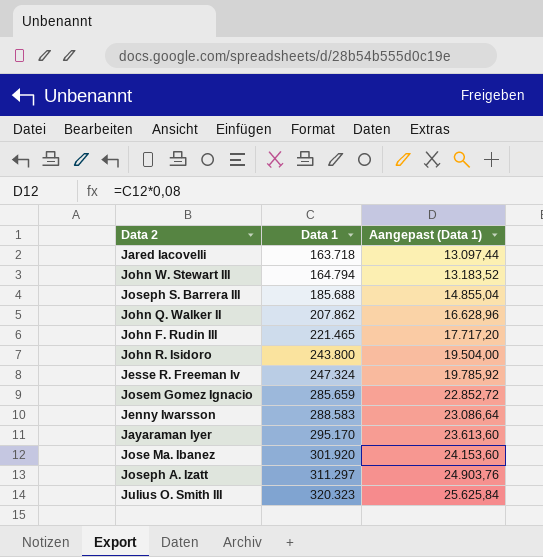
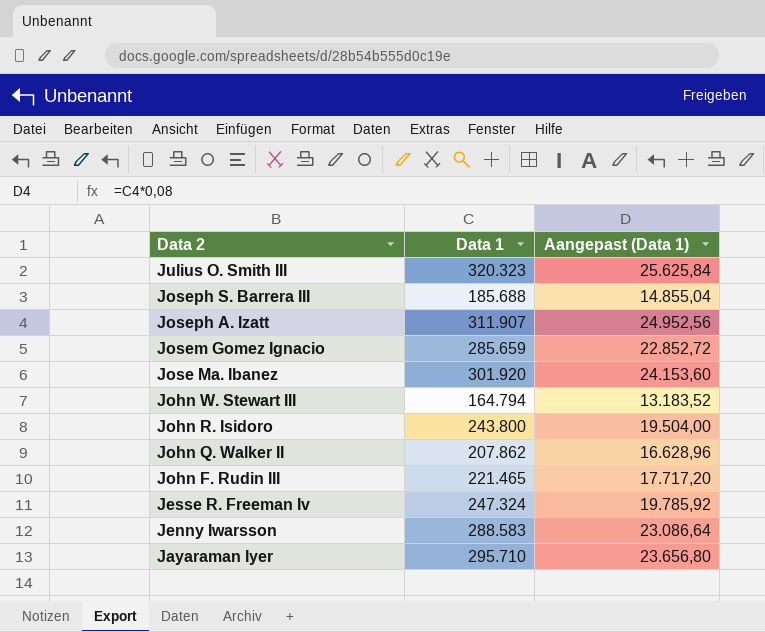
row order: Data 1 ascending -> Data 2 descending
row Jared Iacovelli: 163.718 | 13.097,44 -> none
Joseph A. Izatt | Data 1: 311.297 -> 311.907
Joseph A. Izatt | Aangepast (Data 1): 24.903,76 -> 24.952,56
Jayaraman Iyer | Data 1: 295.170 -> 295.710
Jayaraman Iyer | Aangepast (Data 1): 23.613,60 -> 23.656,80

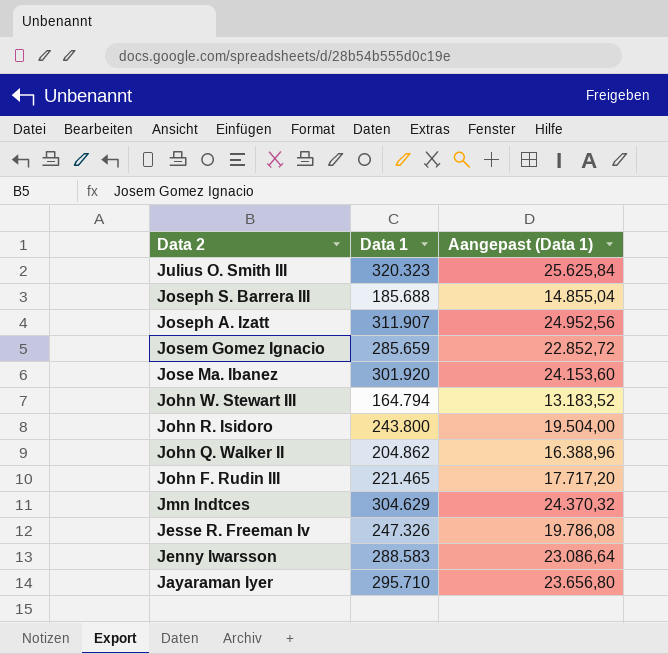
John Q. Walker II | Data 1: 207.862 -> 204.862
John Q. Walker II | Aangepast (Data 1): 16.628,96 -> 16.388,96
row Jmn Indtces: none -> 304.629 | 24.370,32
Jesse R. Freeman Iv | Data 1: 247.324 -> 247.326
Jesse R. Freeman Iv | Aangepast (Data 1): 19.785,92 -> 19.786,08

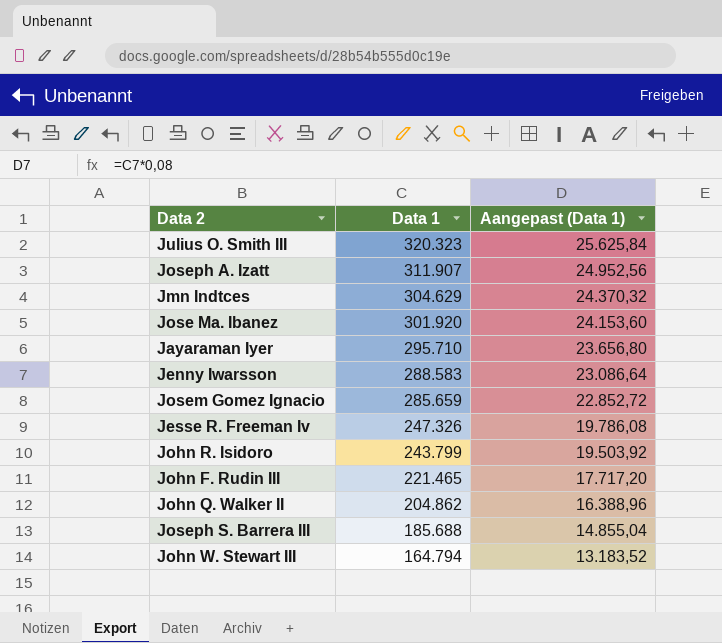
row order: Data 2 descending -> Data 1 descending
John R. Isidoro | Data 1: 243.800 -> 243.799
John R. Isidoro | Aangepast (Data 1): 19.504,00 -> 19.503,92

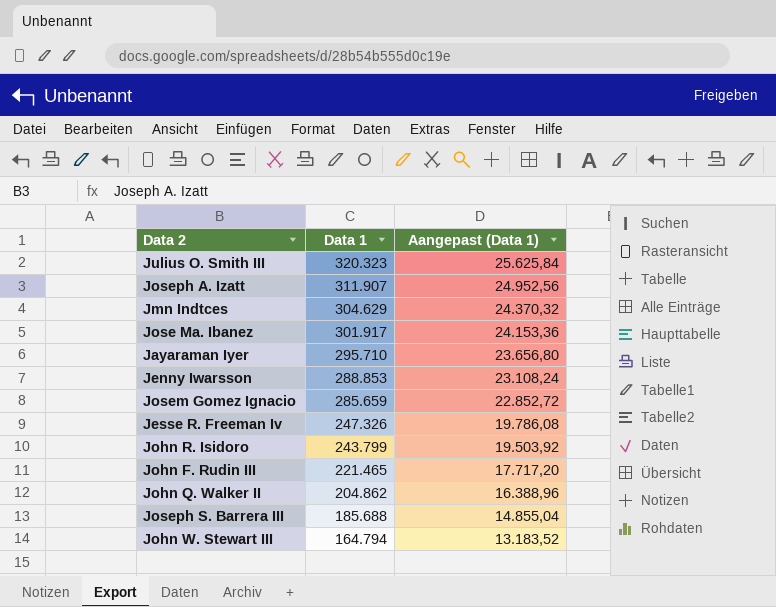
Jose Ma. Ibanez | Data 1: 301.920 -> 301.917
Jose Ma. Ibanez | Aangepast (Data 1): 24.153,60 -> 24.153,36
Jenny Iwarsson | Data 1: 288.583 -> 288.853
Jenny Iwarsson | Aangepast (Data 1): 23.086,64 -> 23.108,24

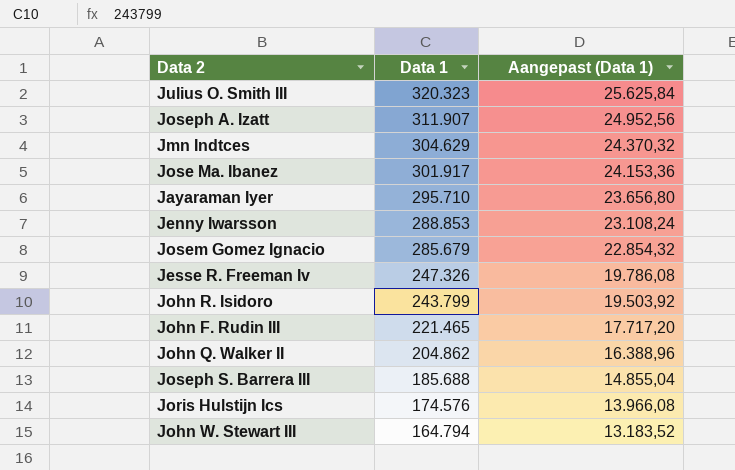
Josem Gomez Ignacio | Data 1: 285.659 -> 285.679
Josem Gomez Ignacio | Aangepast (Data 1): 22.852,72 -> 22.854,32
row Joris Hulstijn Ics: none -> 174.576 | 13.966,08

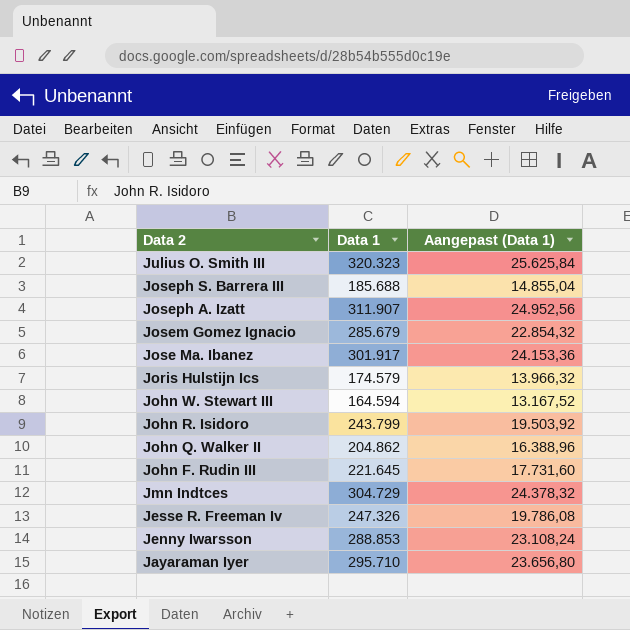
row order: Data 1 descending -> Data 2 descending
Joris Hulstijn Ics | Data 1: 174.576 -> 174.579
Joris Hulstijn Ics | Aangepast (Data 1): 13.966,08 -> 13.966,32
John W. Stewart III | Data 1: 164.794 -> 164.594
John W. Stewart III | Aangepast (Data 1): 13.183,52 -> 13.167,52
John F. Rudin III | Data 1: 221.465 -> 221.645
John F. Rudin III | Aangepast (Data 1): 17.717,20 -> 17.731,60
Jmn Indtces | Data 1: 304.629 -> 304.729
Jmn Indtces | Aangepast (Data 1): 24.370,32 -> 24.378,32

